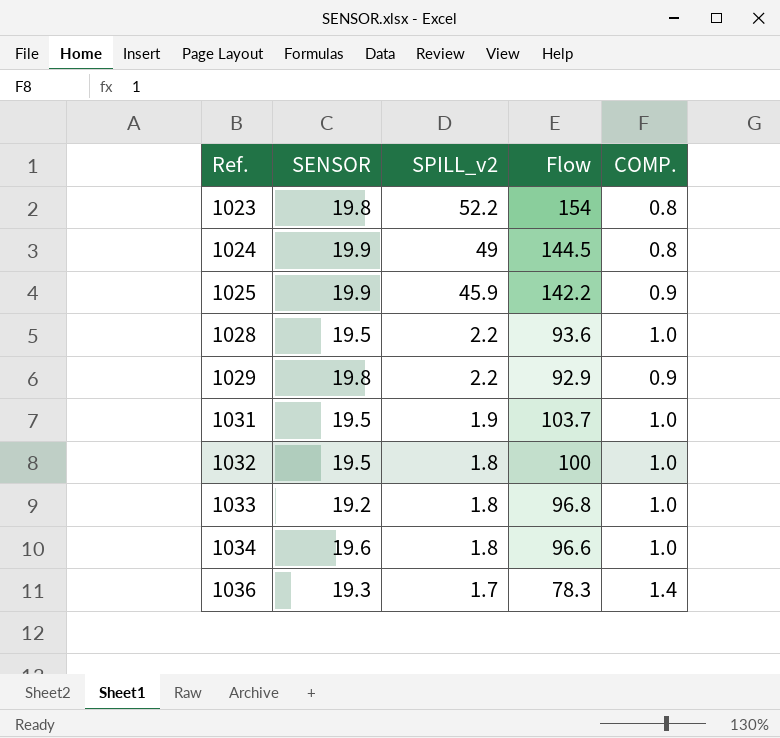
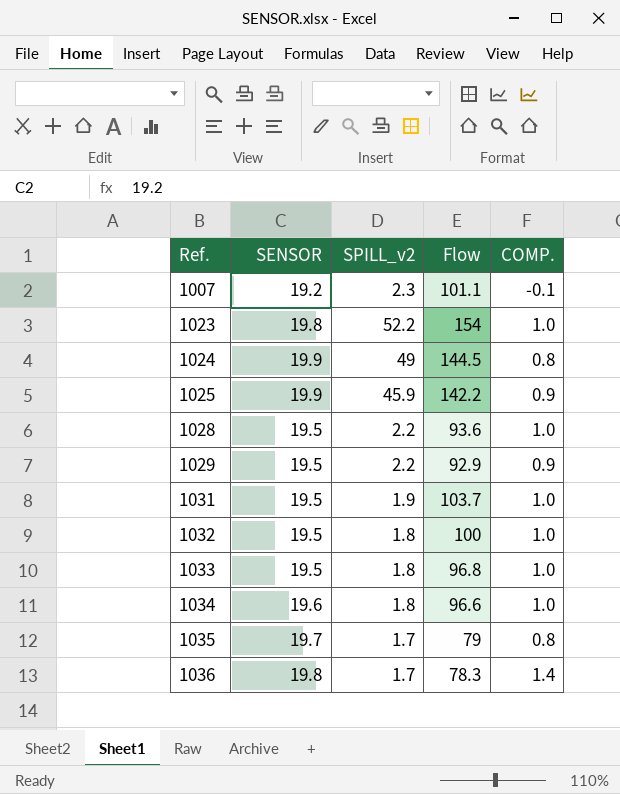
row 1007: none -> 19.2 | 2.3 | 101.1 | -0.1
1023 | COMP.: 0.8 -> 1.0
1029 | SENSOR: 19.8 -> 19.5
1033 | SENSOR: 19.2 -> 19.5
row 1035: none -> 19.7 | 1.7 | 79 | 0.8
1036 | SENSOR: 19.3 -> 19.8

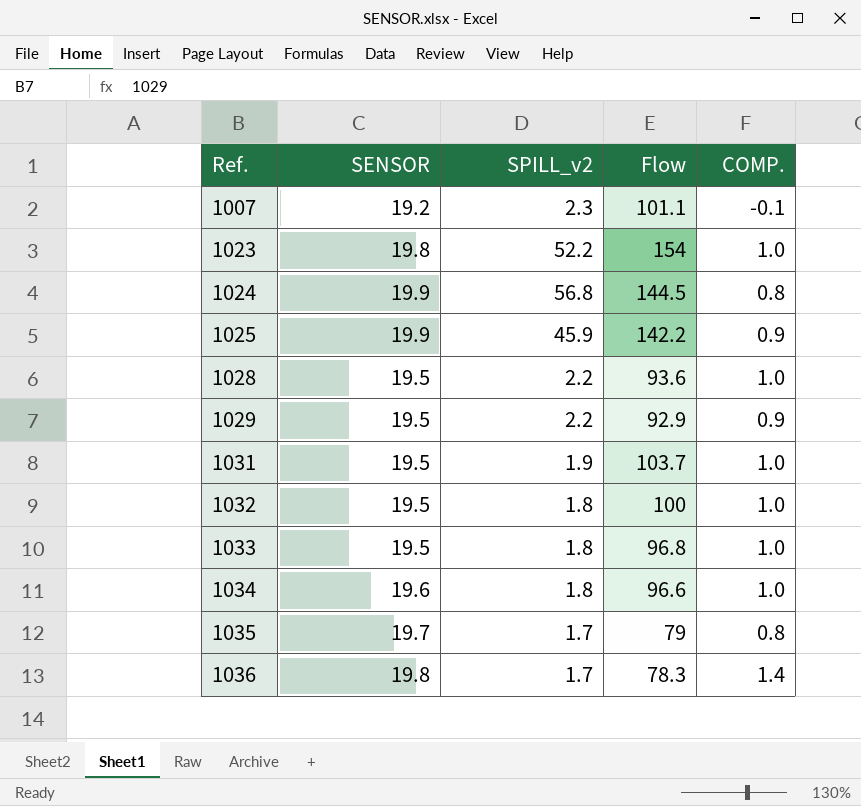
1024 | SPILL_v2: 49 -> 56.8

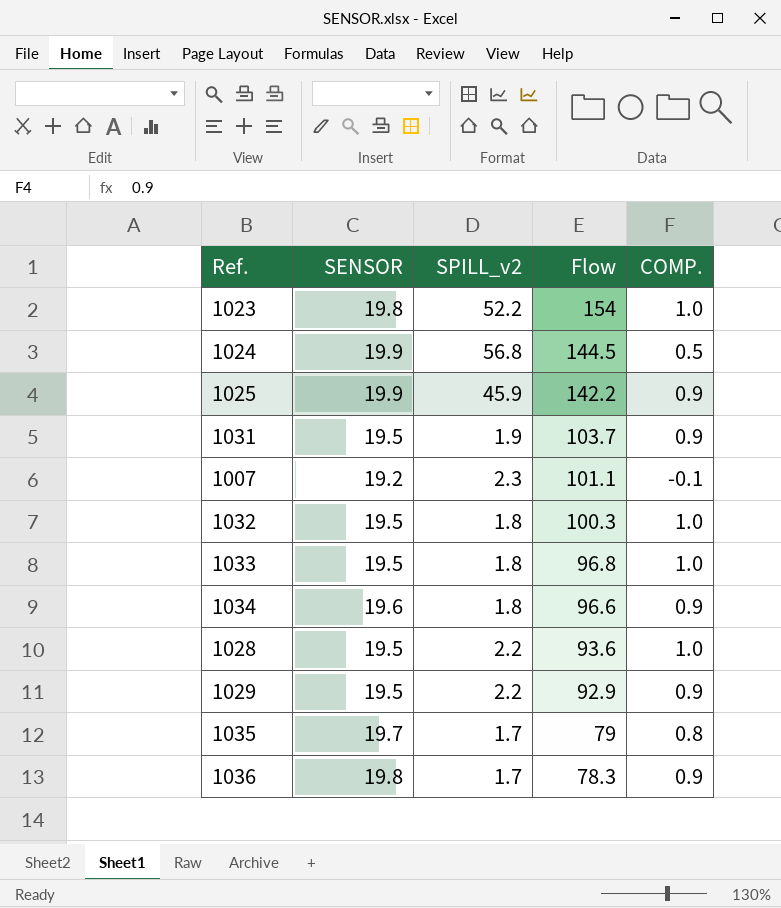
row order: Ref. ascending -> Flow descending
1024 | COMP.: 0.8 -> 0.5
1031 | COMP.: 1.0 -> 0.9
1032 | Flow: 100 -> 100.3
1034 | COMP.: 1.0 -> 0.9
1036 | COMP.: 1.4 -> 0.9

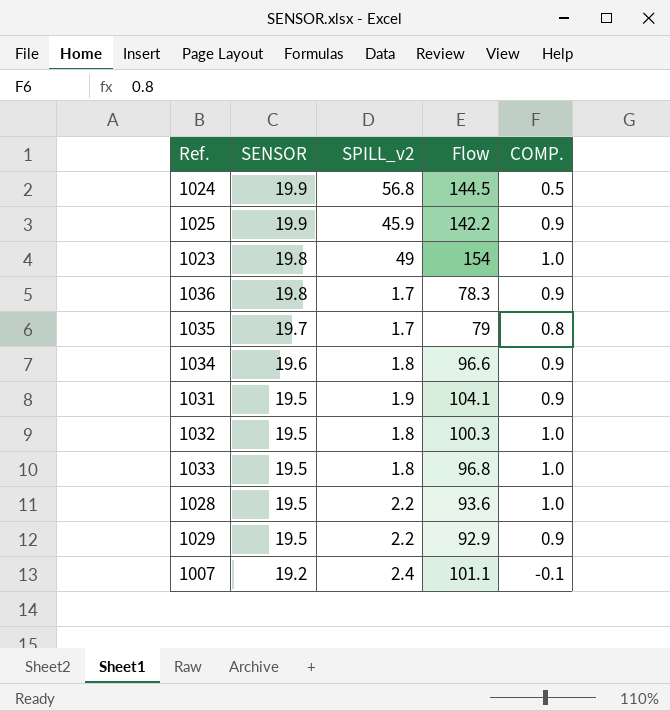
row order: Flow descending -> SENSOR descending
1023 | SPILL_v2: 52.2 -> 49
1031 | Flow: 103.7 -> 104.1
1007 | SPILL_v2: 2.3 -> 2.4

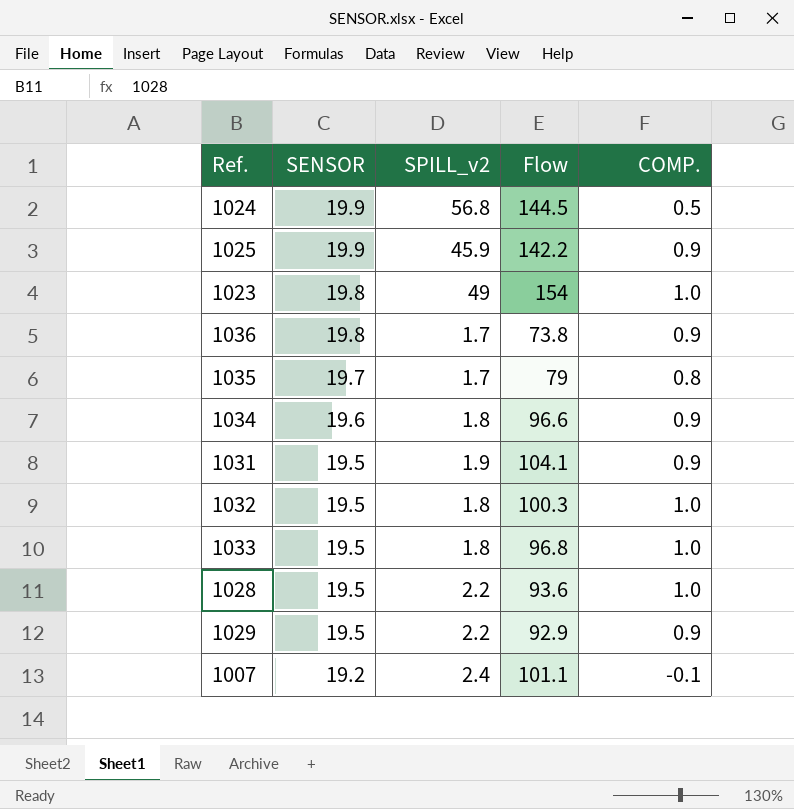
1036 | Flow: 78.3 -> 73.8

